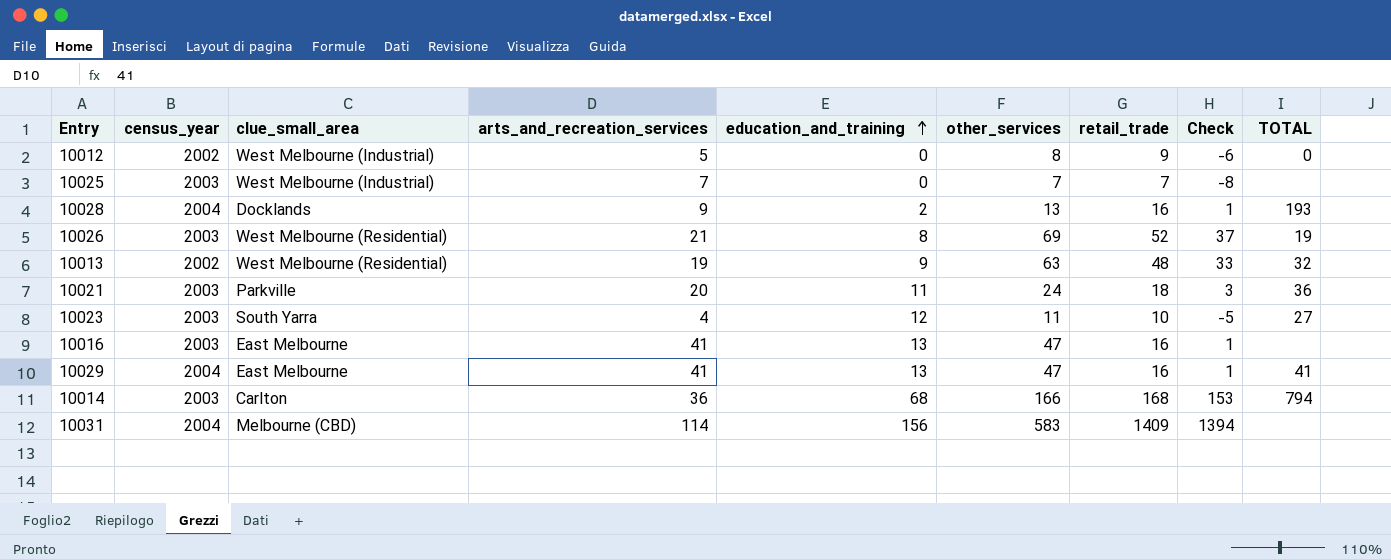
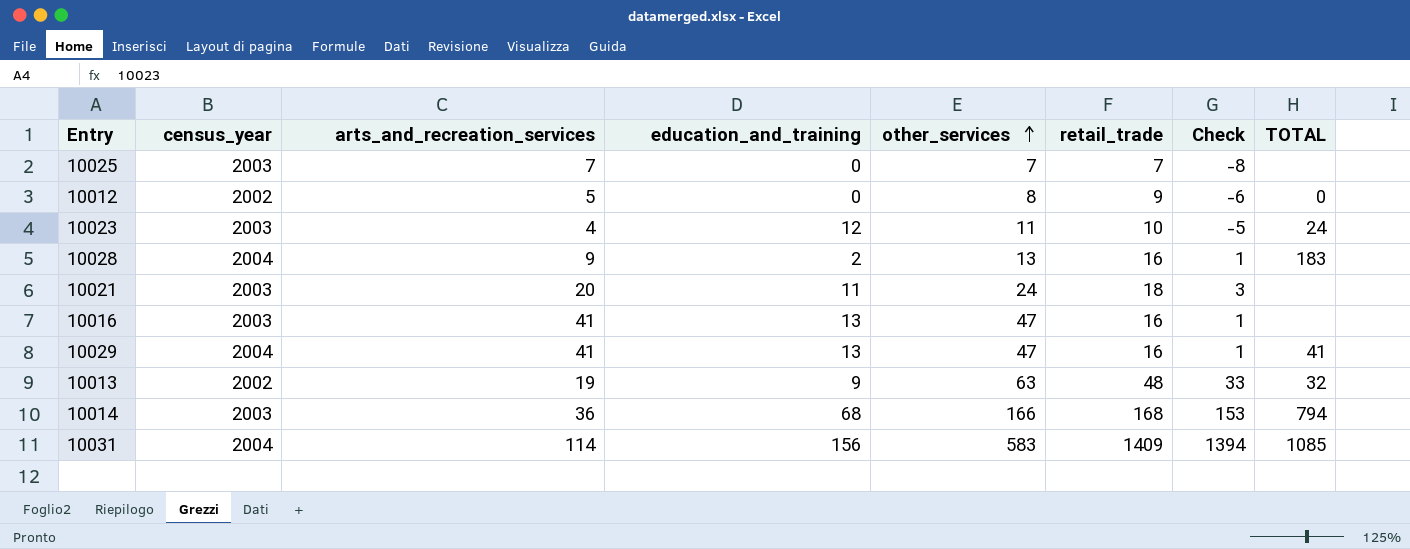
row order: education_and_training ascending -> other_services ascending
column clue_small_area | position: 3 -> none
row 10026: 2003 | West Melbourne (Residential) | 21 | 8 | 69 | 52 | 37 | 19 -> none
10023 | TOTAL: 27 -> 24
10028 | TOTAL: 193 -> 183
10021 | TOTAL: 36 -> none
10031 | TOTAL: none -> 1085

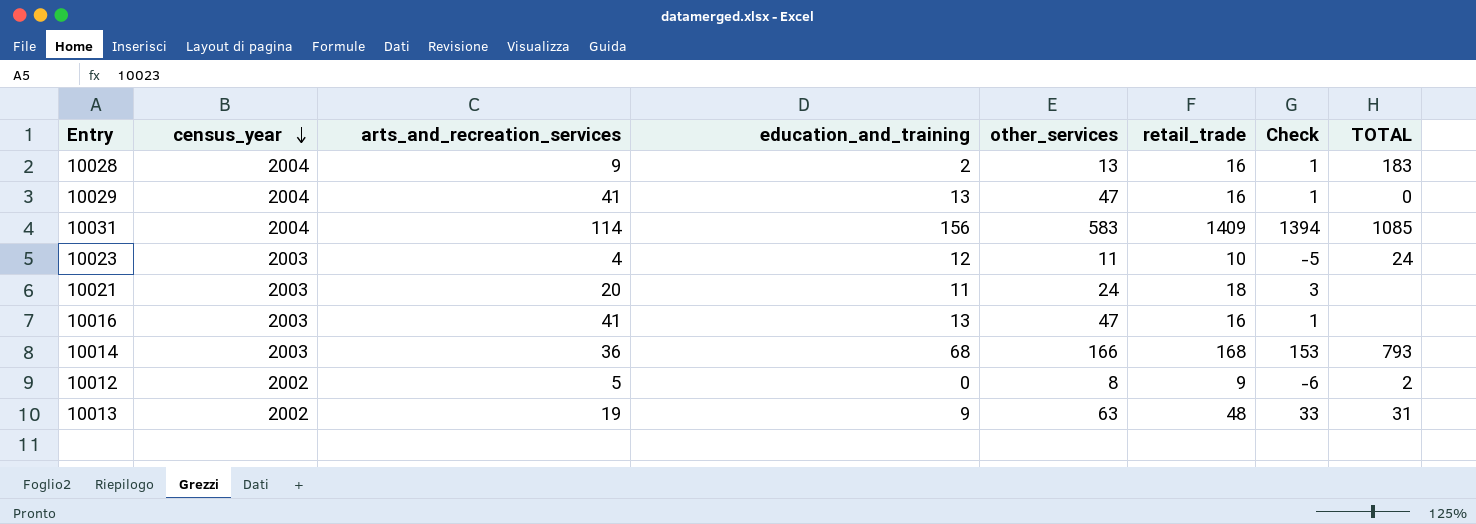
row order: other_services ascending -> census_year descending
row 10025: 2003 | 7 | 0 | 7 | 7 | -8 | none -> none
10029 | TOTAL: 41 -> 0
10014 | TOTAL: 794 -> 793
10012 | TOTAL: 0 -> 2
10013 | TOTAL: 32 -> 31

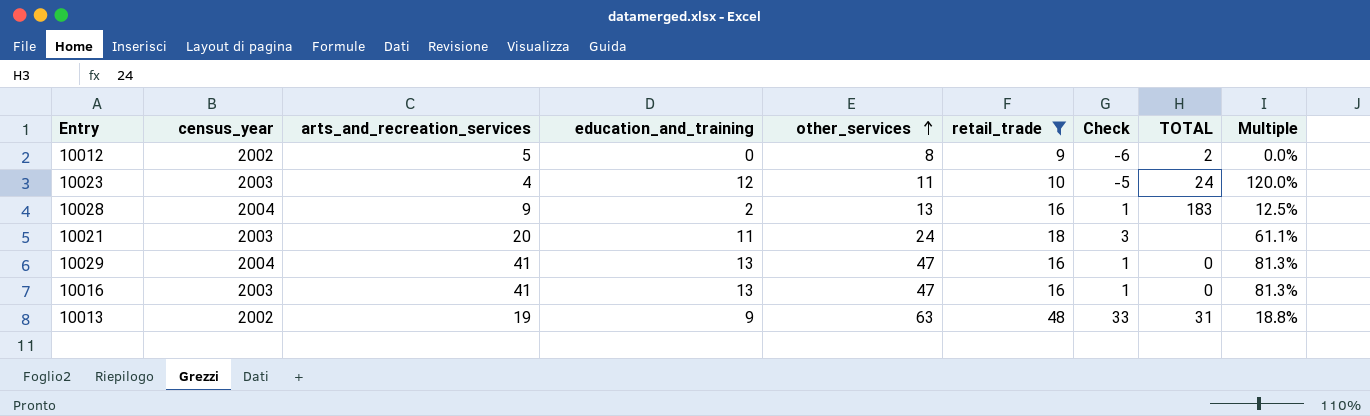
filter: none -> retail_trade <= 48
row order: census_year descending -> other_services ascending
column Multiple | formula: none -> [education_and_training] / [retail_trade]
10016 | TOTAL: none -> 0

